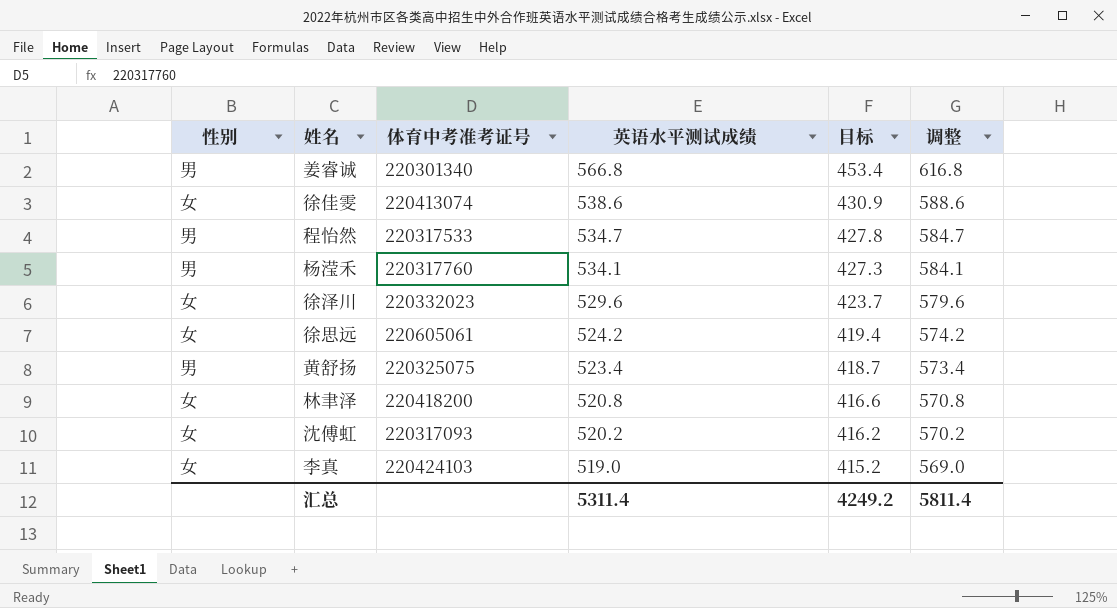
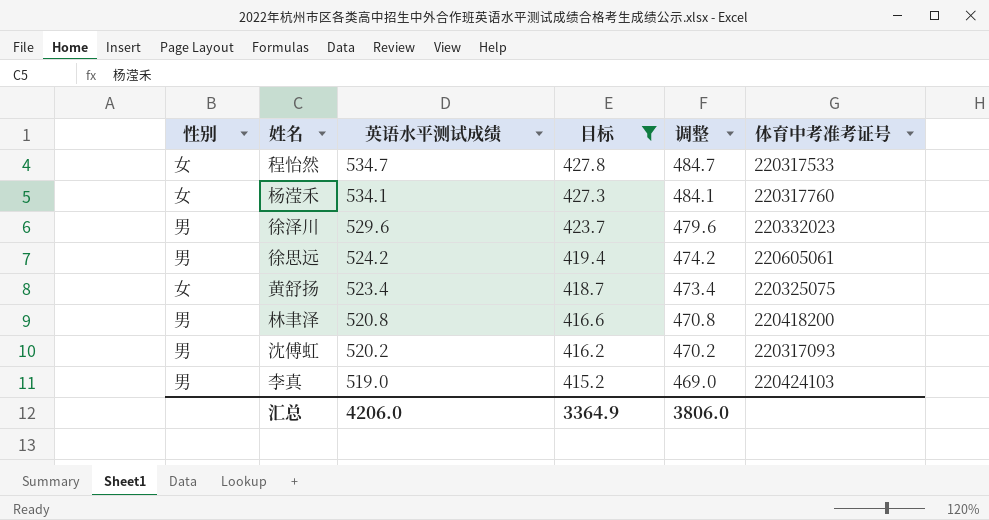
filter: none -> 目标 <= 427.8
column 调整 | formula: [英语水平测试成绩] + 50 -> [英语水平测试成绩] - 50
column 体育中考准考证号 | position: 3 -> 6
程怡然 | 性别: 男 -> 女
杨滢禾 | 性别: 男 -> 女
徐泽川 | 性别: 女 -> 男
徐思远 | 性别: 女 -> 男
黄舒扬 | 性别: 男 -> 女
林聿泽 | 性别: 女 -> 男
沈傅虹 | 性别: 女 -> 男
李真 | 性别: 女 -> 男
汇总 | 英语水平测试成绩: 5311.4 -> 4206.0
汇总 | 目标: 4249.2 -> 3364.9
汇总 | 调整: 5811.4 -> 3806.0

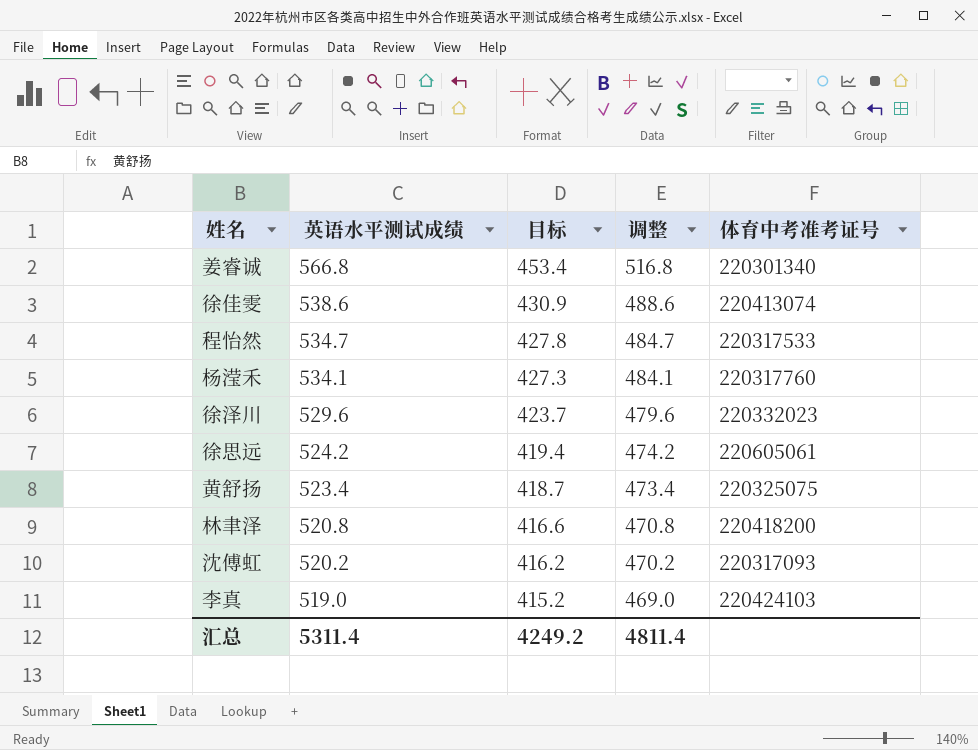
filter: 目标 <= 427.8 -> none
column 性别 | position: 1 -> none
汇总 | 英语水平测试成绩: 4206.0 -> 5311.4
汇总 | 目标: 3364.9 -> 4249.2
汇总 | 调整: 3806.0 -> 4811.4

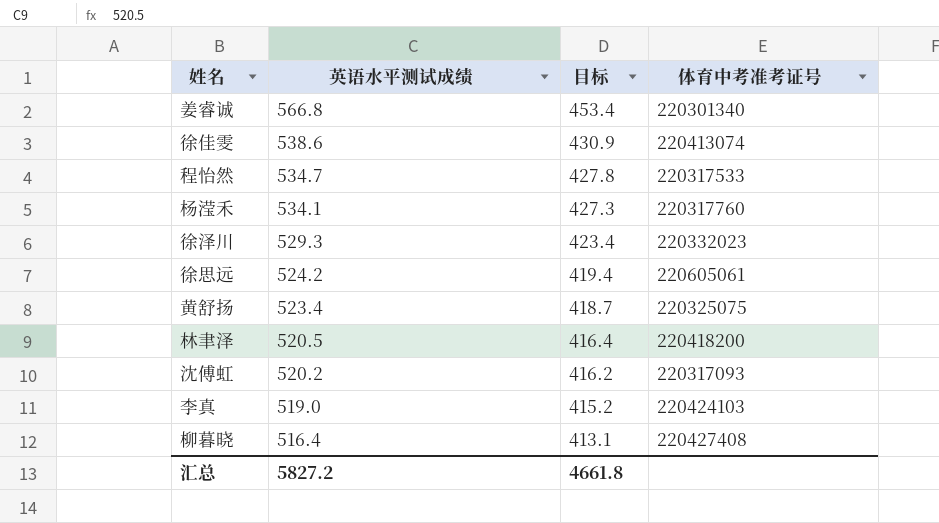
column 调整 | formula: [英语水平测试成绩] - 50 -> none
徐泽川 | 英语水平测试成绩: 529.6 -> 529.3
徐泽川 | 目标: 423.7 -> 423.4
林聿泽 | 英语水平测试成绩: 520.8 -> 520.5
林聿泽 | 目标: 416.6 -> 416.4
row 柳暮晓: none -> 516.4 | 413.1 | 220427408
汇总 | 英语水平测试成绩: 5311.4 -> 5827.2
汇总 | 目标: 4249.2 -> 4661.8

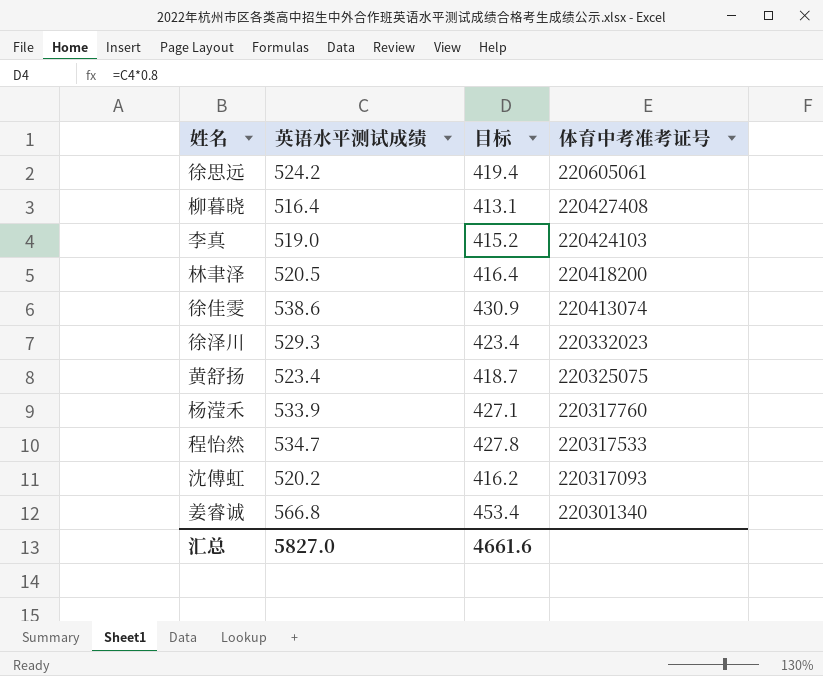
row order: 英语水平测试成绩 descending -> 体育中考准考证号 descending
杨滢禾 | 英语水平测试成绩: 534.1 -> 533.9
杨滢禾 | 目标: 427.3 -> 427.1
汇总 | 英语水平测试成绩: 5827.2 -> 5827.0
汇总 | 目标: 4661.8 -> 4661.6

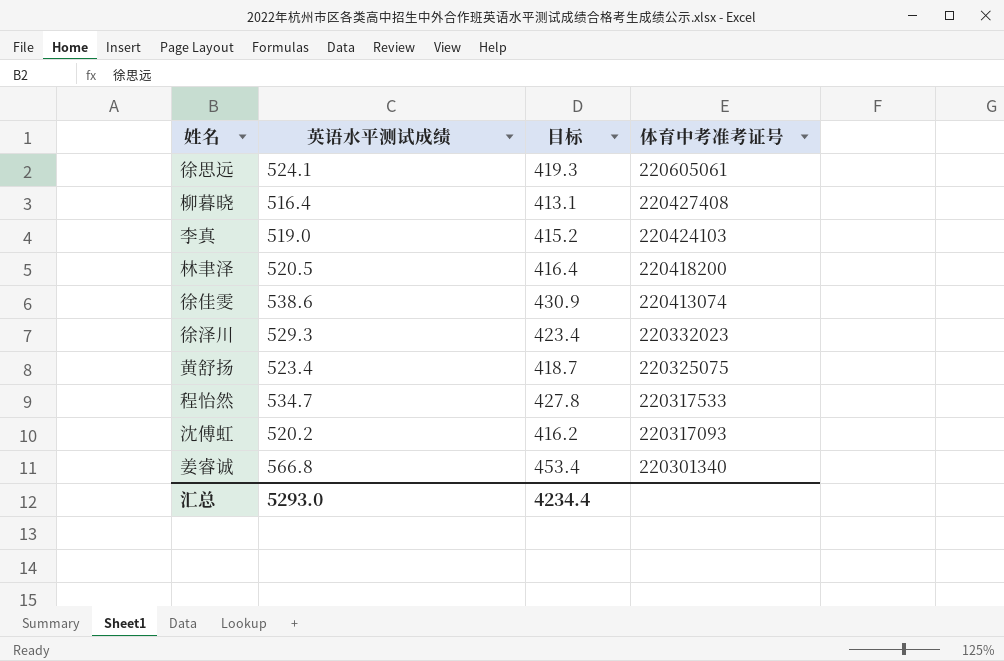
row 杨滢禾: 533.9 | 427.1 | 220317760 -> none
徐思远 | 英语水平测试成绩: 524.2 -> 524.1
徐思远 | 目标: 419.4 -> 419.3
汇总 | 英语水平测试成绩: 5827.0 -> 5293.0
汇总 | 目标: 4661.6 -> 4234.4

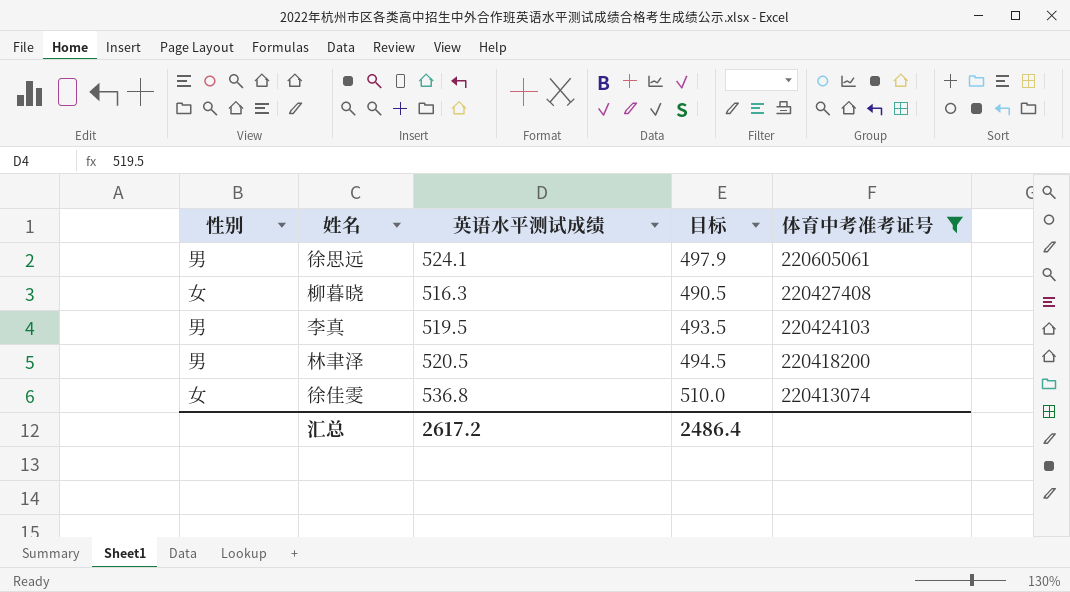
filter: none -> 体育中考准考证号 >= 220413074
column 性别 | position: none -> 1
column 目标 | formula: [英语水平测试成绩] * 0.8 -> [英语水平测试成绩] * 0.95
柳暮晓 | 英语水平测试成绩: 516.4 -> 516.3
李真 | 英语水平测试成绩: 519.0 -> 519.5
徐佳雯 | 英语水平测试成绩: 538.6 -> 536.8
汇总 | 英语水平测试成绩: 5293.0 -> 2617.2
汇总 | 目标: 4234.4 -> 2486.4

